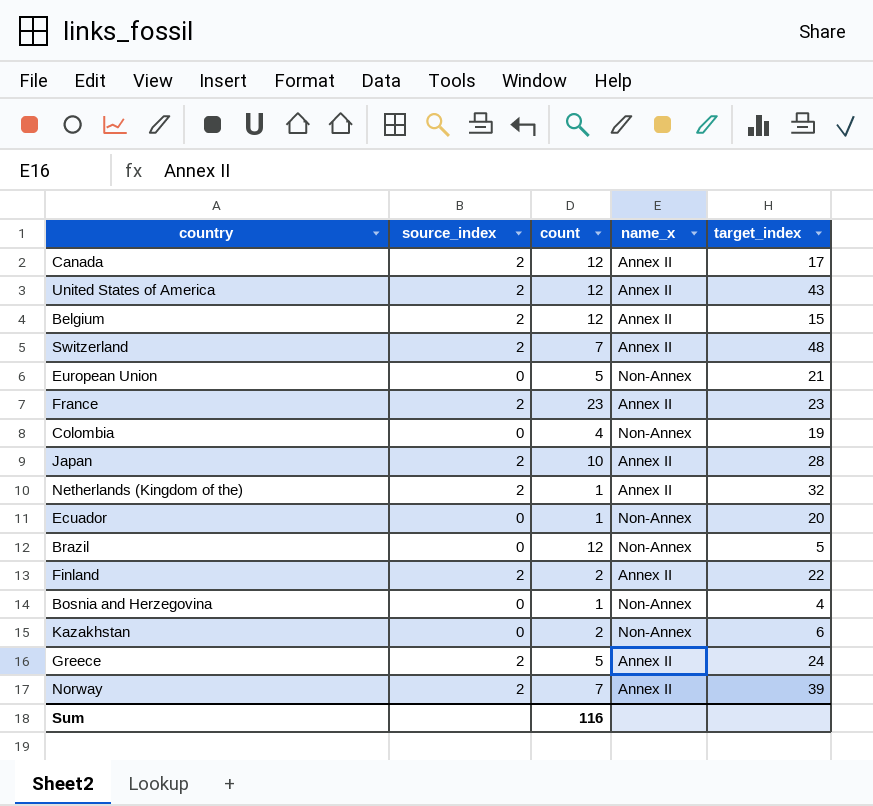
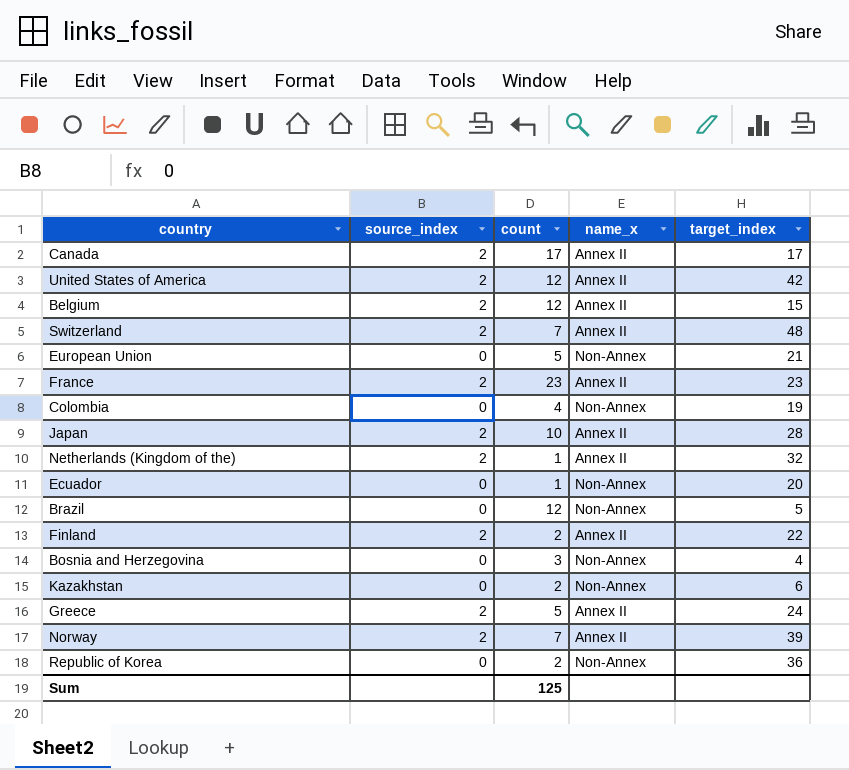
Canada | count: 12 -> 17
United States of America | target_index: 43 -> 42
Bosnia and Herzegovina | count: 1 -> 3
row Republic of Korea: none -> 0 | 2 | Non-Annex | 36
Sum | count: 116 -> 125

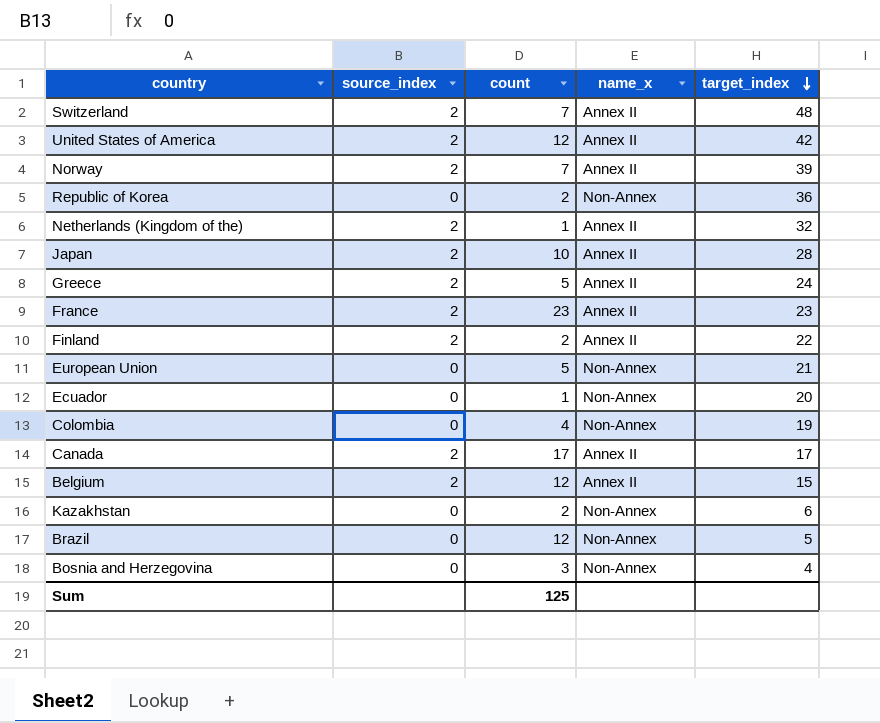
row order: none -> target_index descending

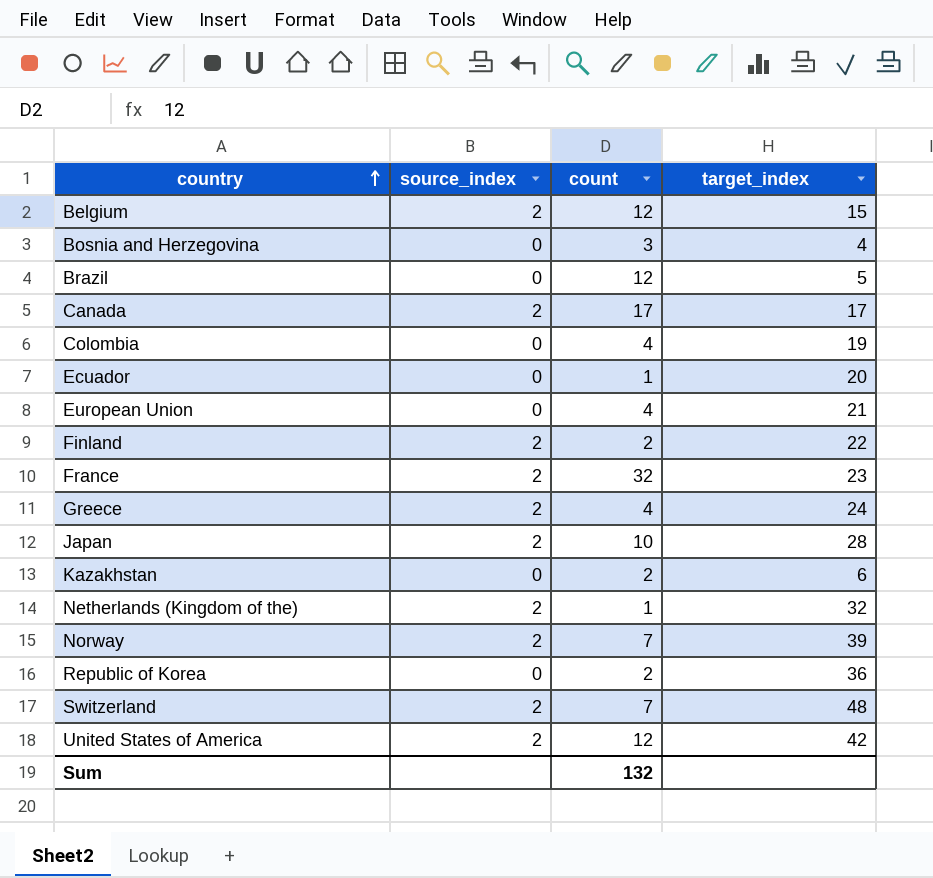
row order: target_index descending -> country ascending
column name_x | position: 4 -> none
European Union | count: 5 -> 4
France | count: 23 -> 32
Greece | count: 5 -> 4
Sum | count: 125 -> 132

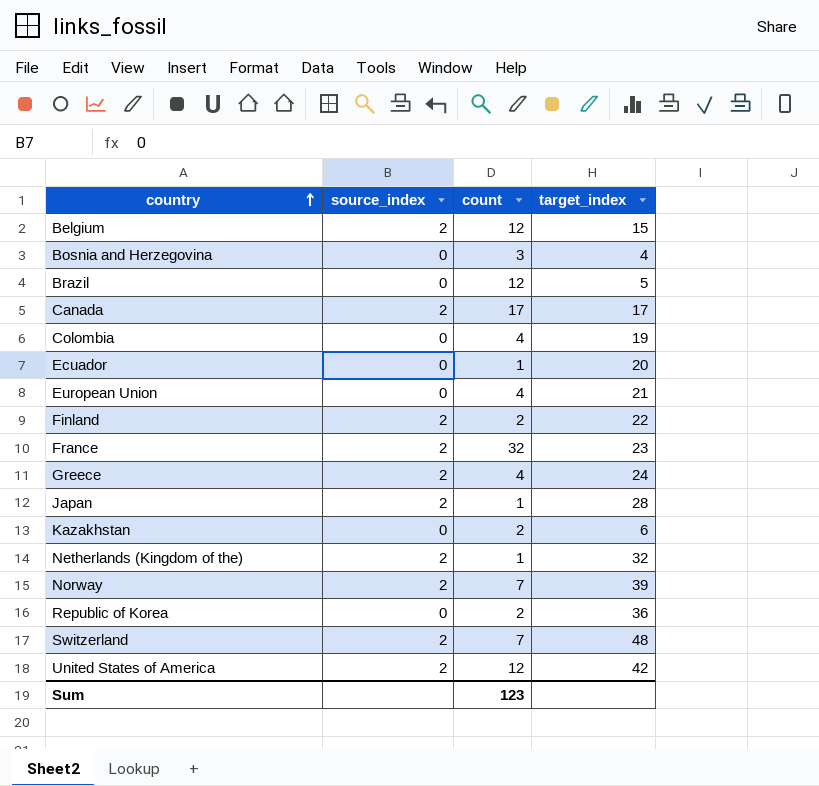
Japan | count: 10 -> 1
Sum | count: 132 -> 123

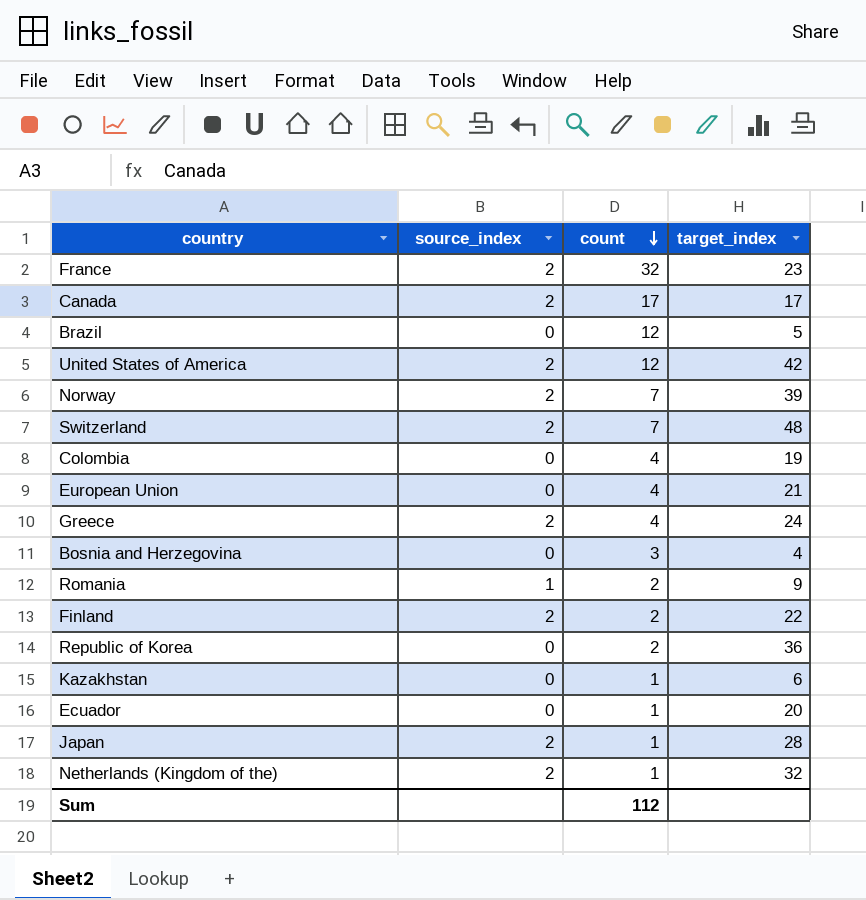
row order: country ascending -> count descending
row Belgium: 2 | 12 | 15 -> none
row Romania: none -> 1 | 2 | 9
Kazakhstan | count: 2 -> 1
Sum | count: 123 -> 112

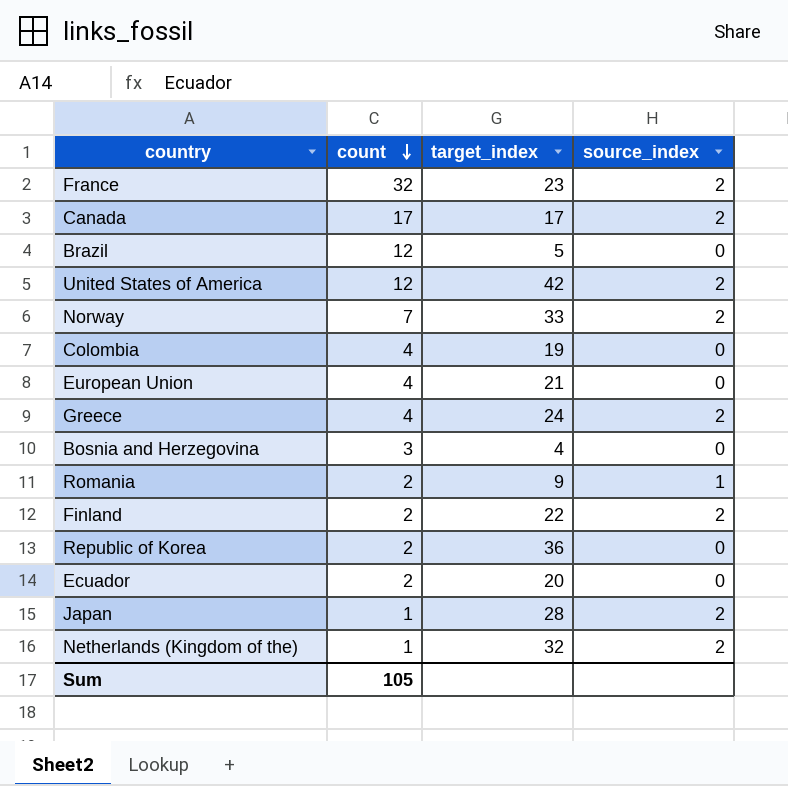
column source_index | position: 2 -> 4
row Switzerland: 2 | 7 | 48 -> none
row Kazakhstan: 0 | 1 | 6 -> none
Norway | target_index: 39 -> 33
Ecuador | count: 1 -> 2
Sum | count: 112 -> 105

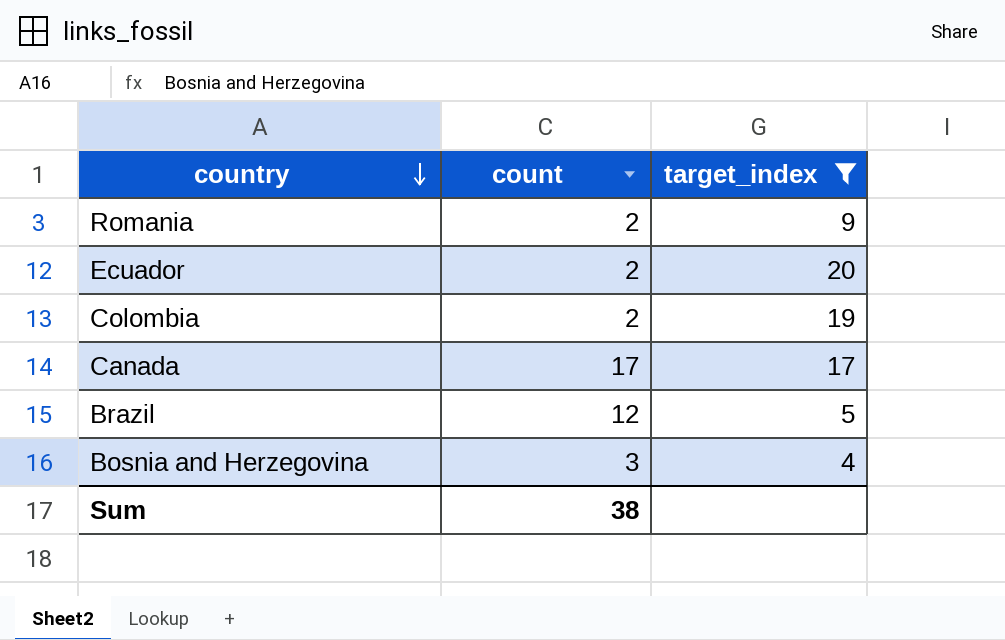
filter: none -> target_index <= 20
row order: count descending -> country descending
column source_index | position: 4 -> none
Colombia | count: 4 -> 2
Sum | count: 105 -> 38

